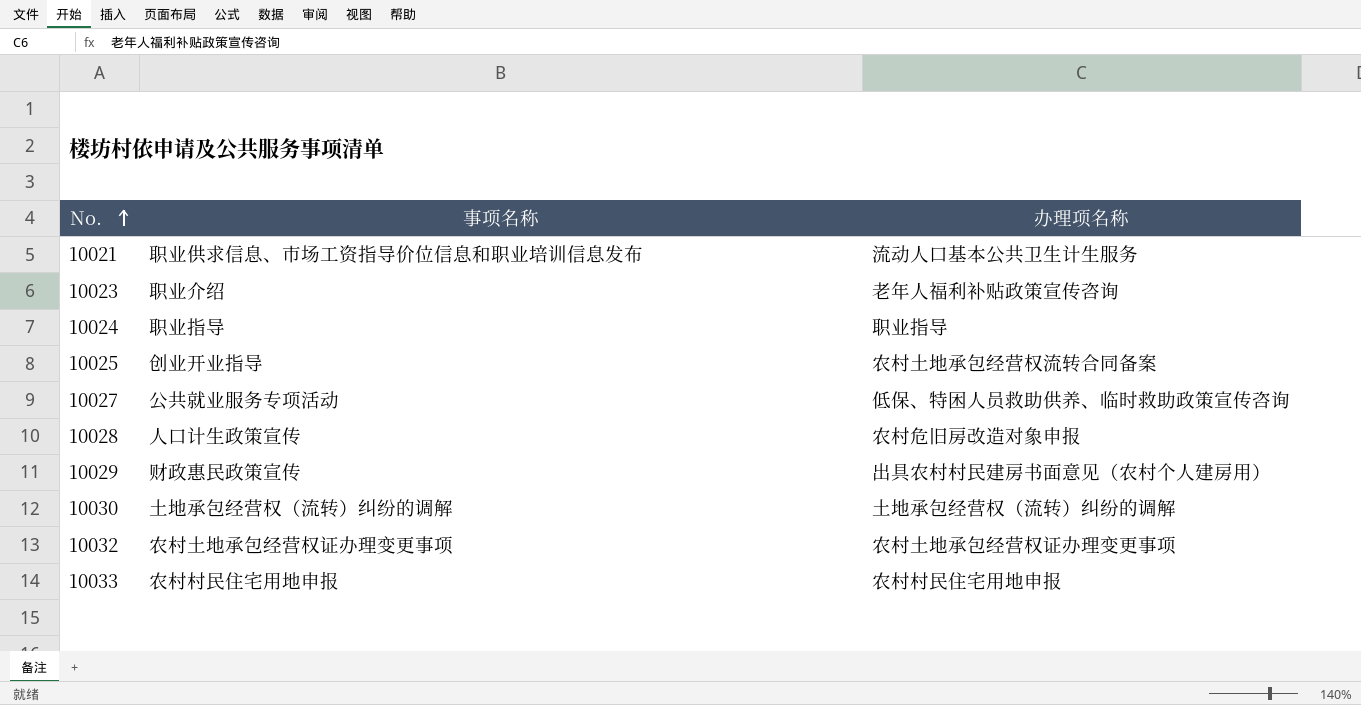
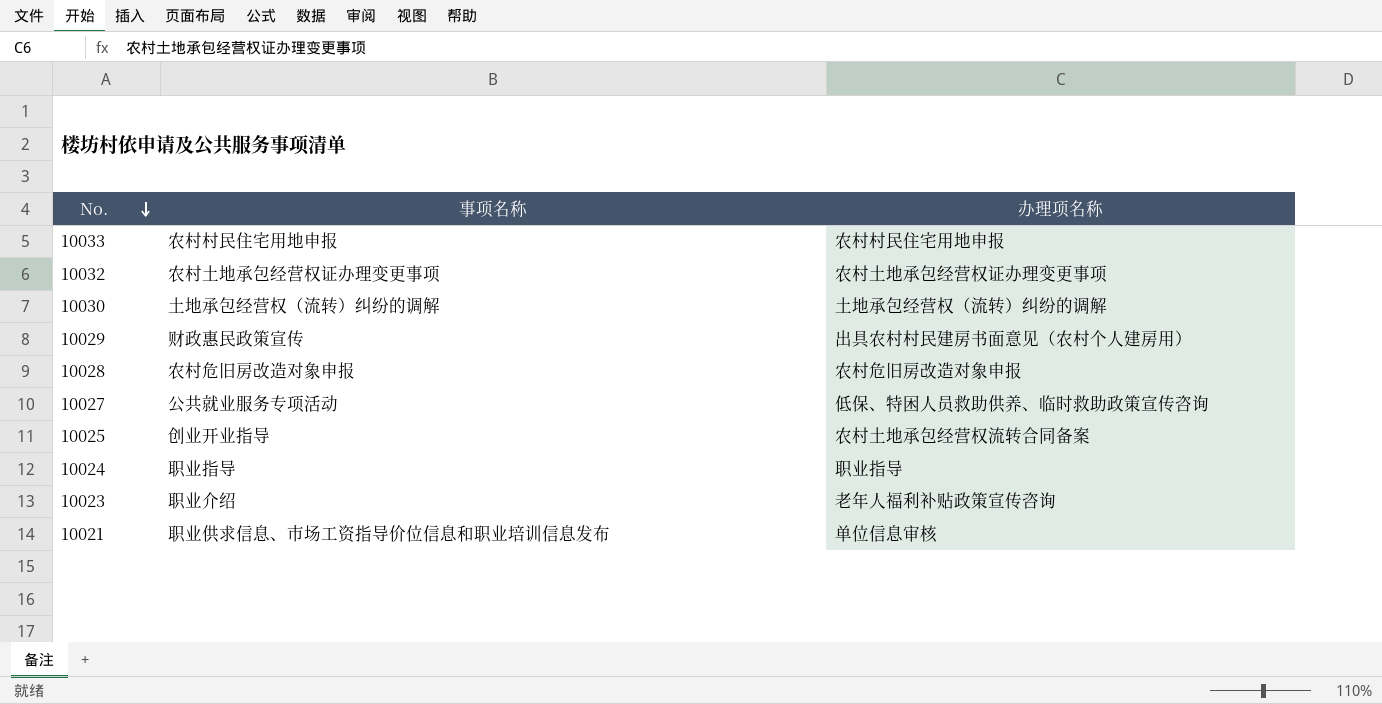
row order: No. ascending -> No. descending
10028 | 事项名称: 人口计生政策宣传 -> 农村危旧房改造对象申报
10021 | 办理项名称: 流动人口基本公共卫生计生服务 -> 单位信息审核

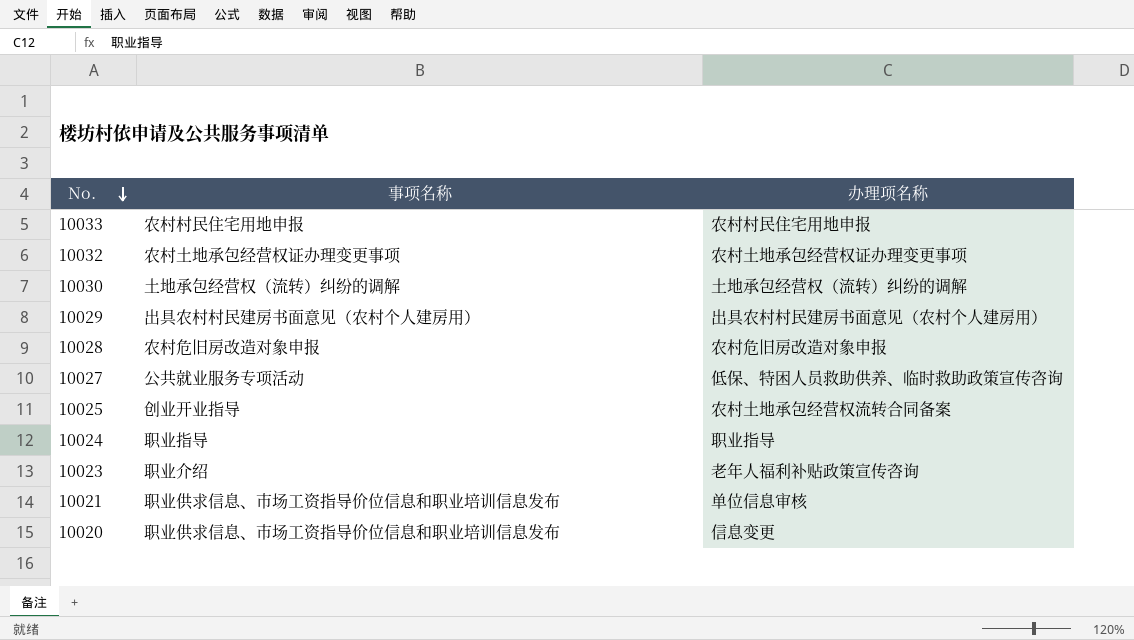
10029 | 事项名称: 财政惠民政策宣传 -> 出具农村村民建房书面意见（农村个人建房用）
row 10020: none -> 职业供求信息、市场工资指导价位信息和职业培训信息发布 | 信息变更

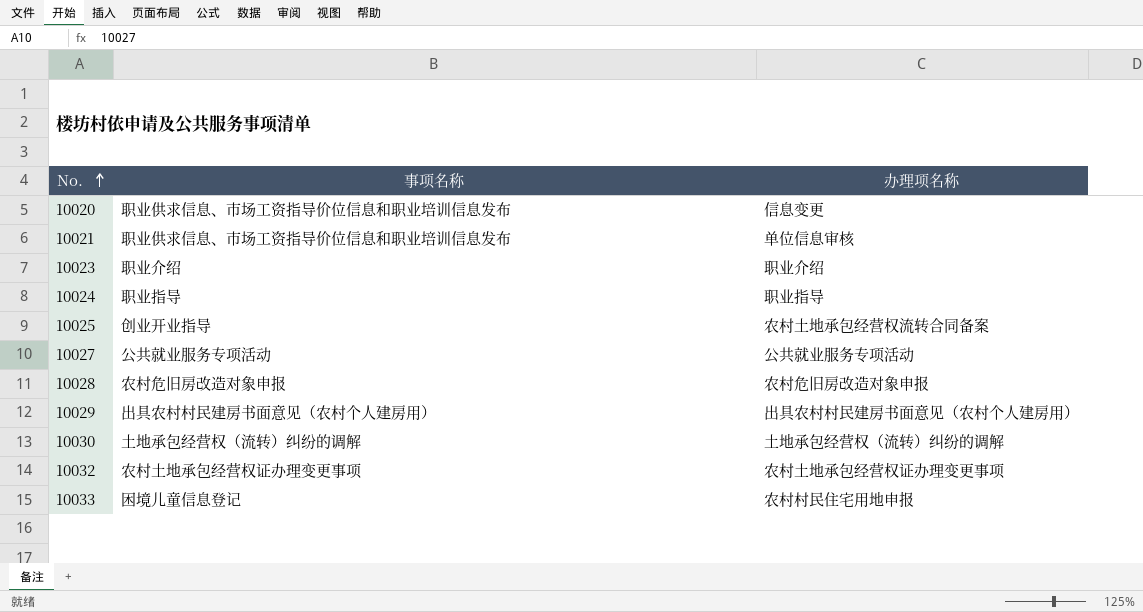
row order: No. descending -> No. ascending
10023 | 办理项名称: 老年人福利补贴政策宣传咨询 -> 职业介绍
10027 | 办理项名称: 低保、特困人员救助供养、临时救助政策宣传咨询 -> 公共就业服务专项活动
10033 | 事项名称: 农村村民住宅用地申报 -> 困境儿童信息登记

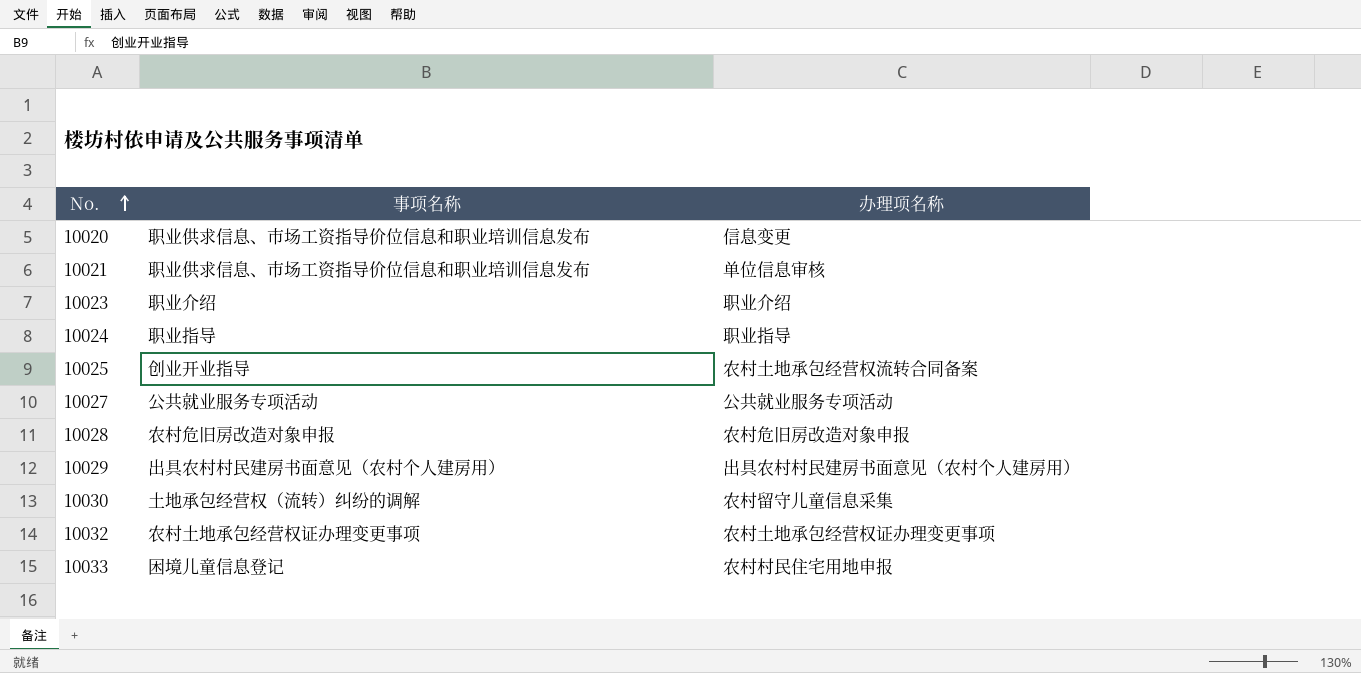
10030 | 办理项名称: 土地承包经营权（流转）纠纷的调解 -> 农村留守儿童信息采集

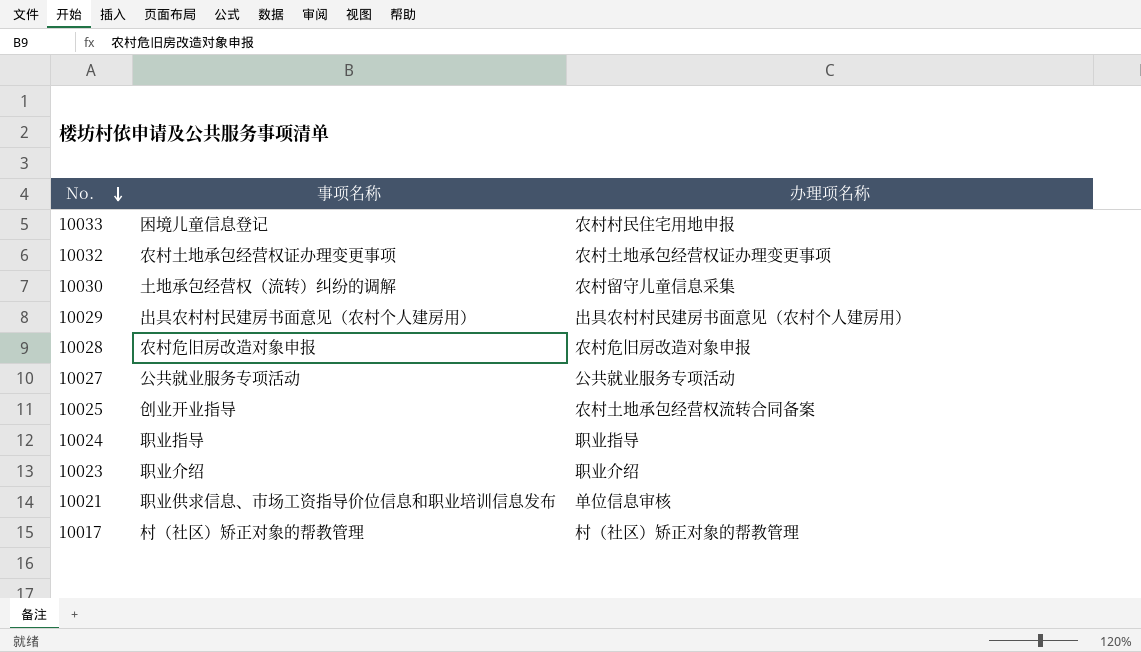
row order: No. ascending -> No. descending
row 10020: 职业供求信息、市场工资指导价位信息和职业培训信息发布 | 信息变更 -> none
row 10017: none -> 村（社区）矫正对象的帮教管理 | 村（社区）矫正对象的帮教管理

